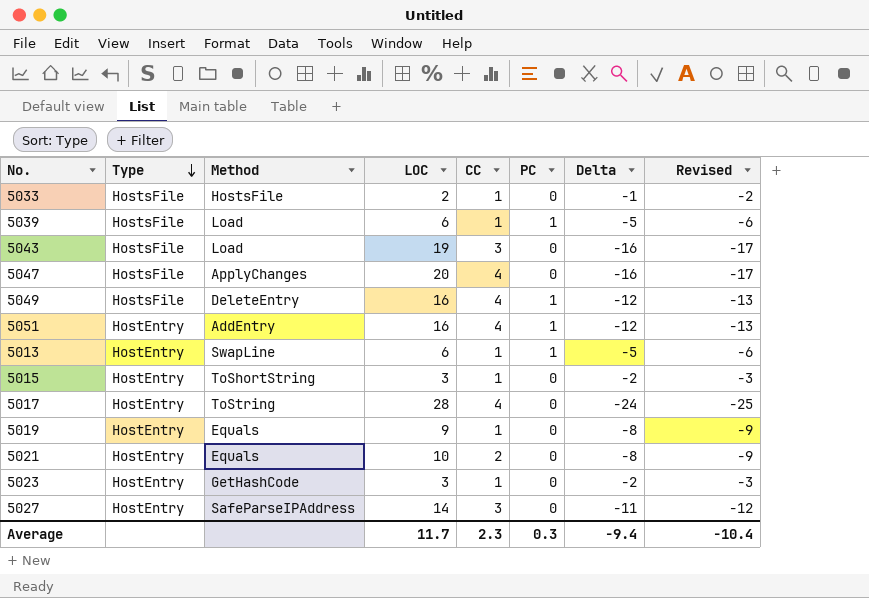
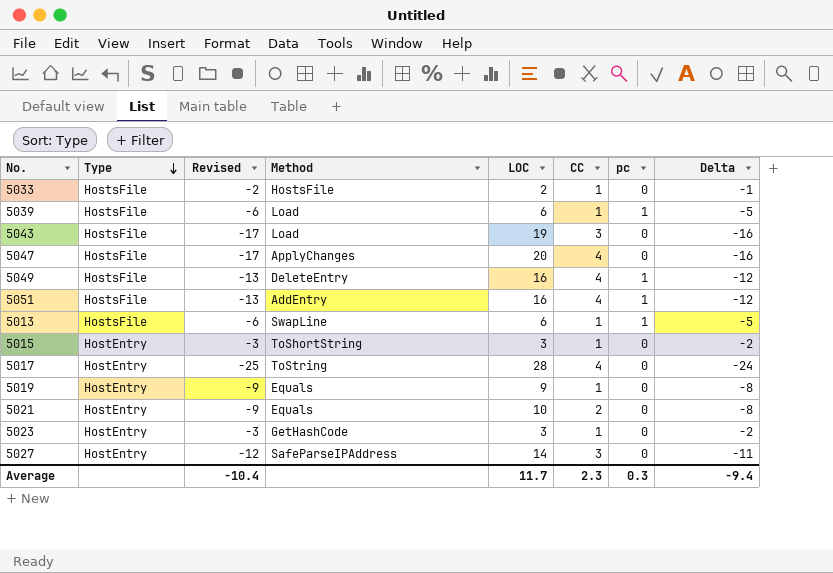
column Revised | position: 8 -> 3
column name: PC -> pc
5051 | Type: HostEntry -> HostsFile
5013 | Type: HostEntry -> HostsFile

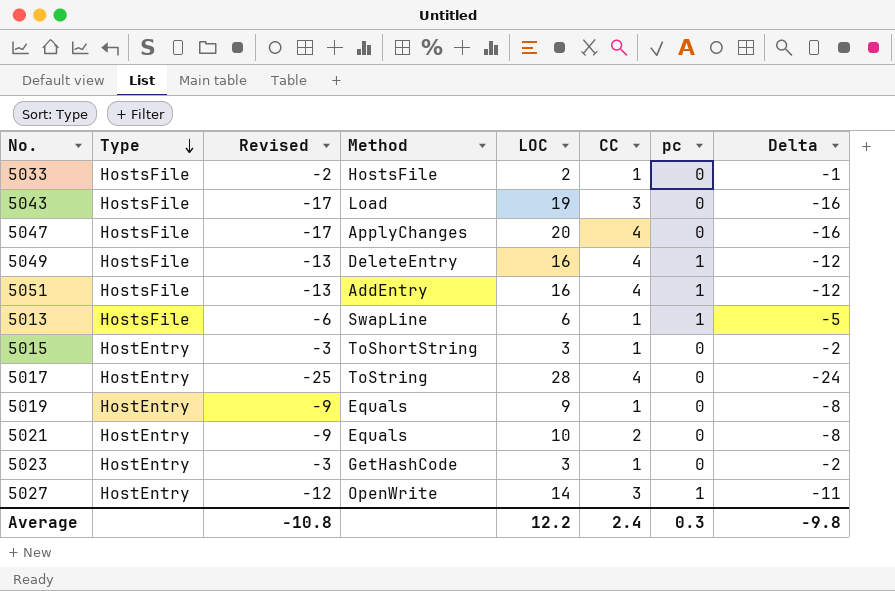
row 5039: HostsFile | -6 | Load | 6 | 1 | 1 | -5 -> none
5027 | Method: SafeParseIPAddress -> OpenWrite
5027 | pc: 0 -> 1
Average | Revised: -10.4 -> -10.8
Average | LOC: 11.7 -> 12.2
Average | CC: 2.3 -> 2.4
Average | Delta: -9.4 -> -9.8

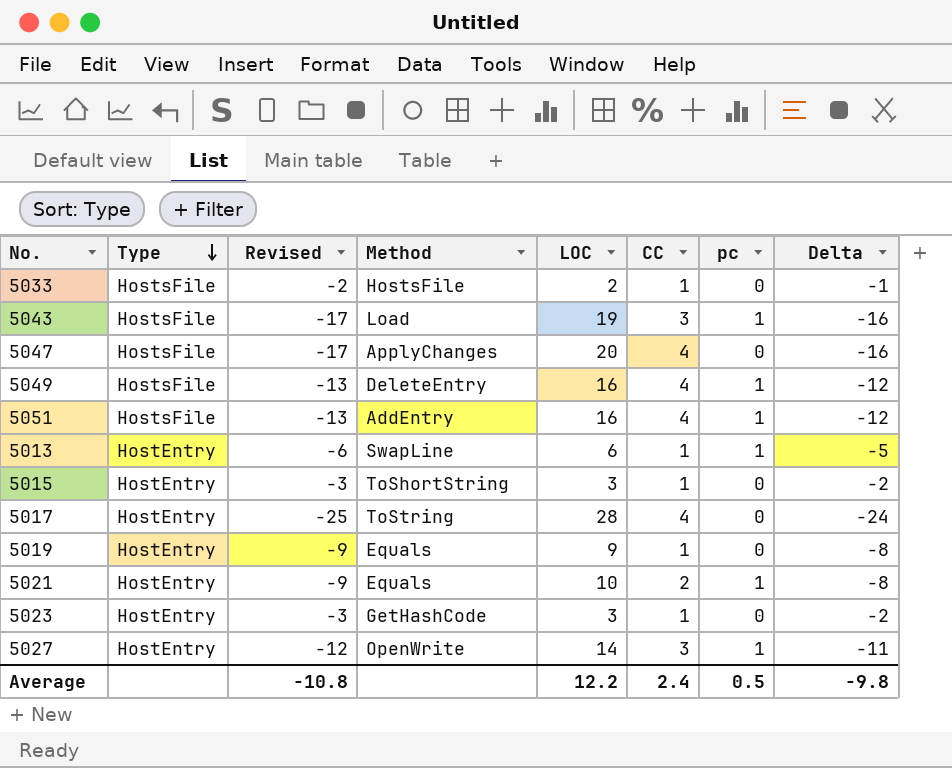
5043 | pc: 0 -> 1
5013 | Type: HostsFile -> HostEntry
5021 | pc: 0 -> 1
Average | pc: 0.3 -> 0.5

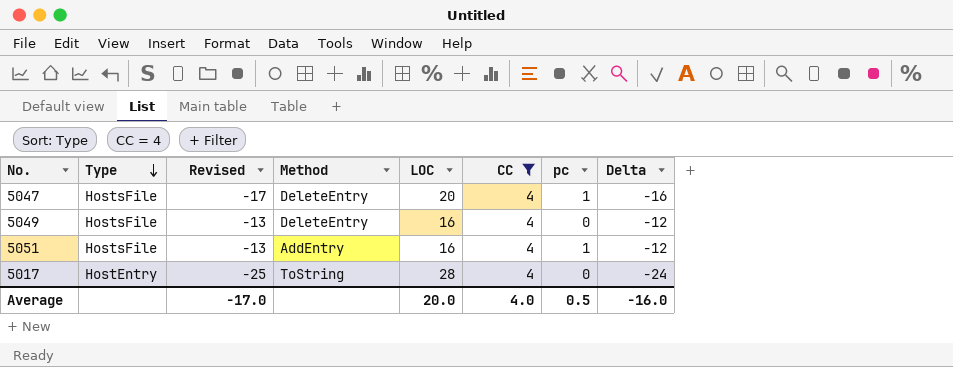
filter: none -> CC = 4
5047 | Method: ApplyChanges -> DeleteEntry
5047 | pc: 0 -> 1
5049 | pc: 1 -> 0
Average | Revised: -10.8 -> -17.0
Average | LOC: 12.2 -> 20.0
Average | CC: 2.4 -> 4.0
Average | Delta: -9.8 -> -16.0

